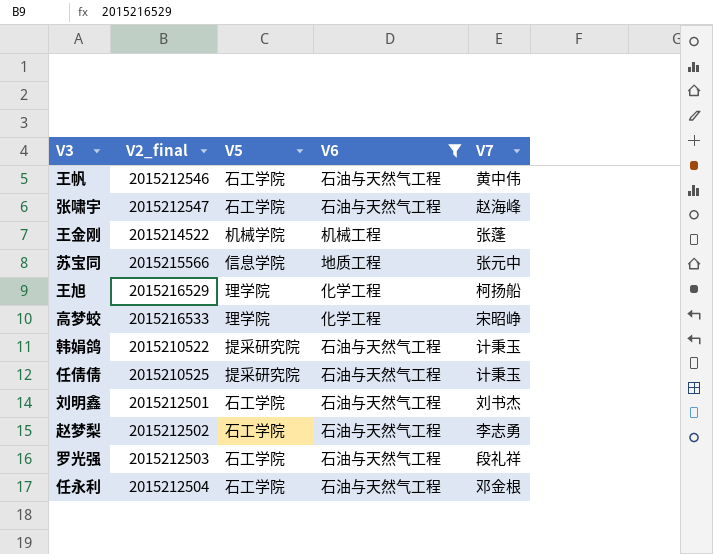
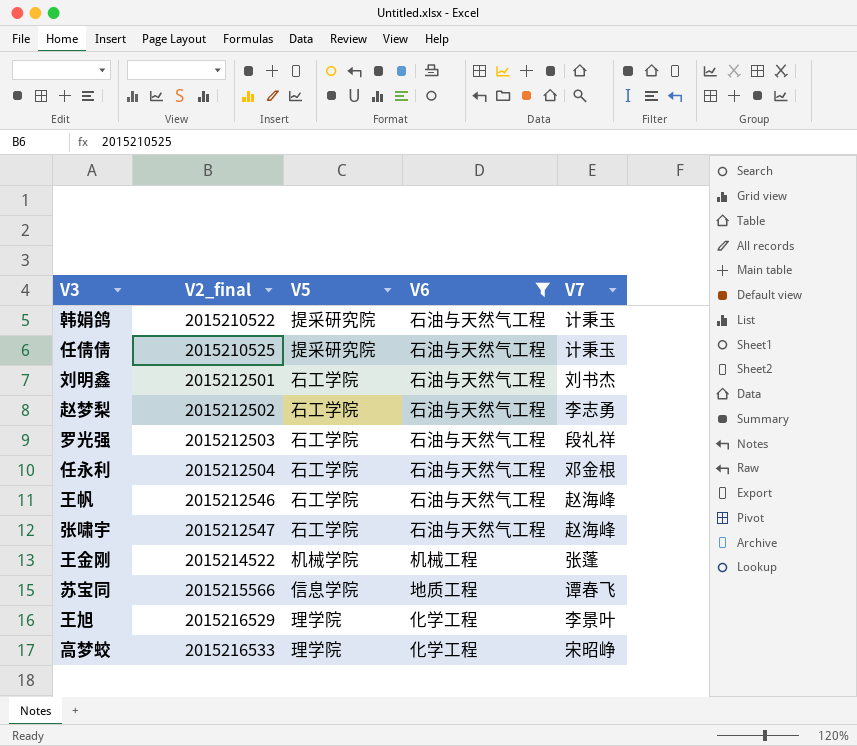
row order: none -> V2_final ascending
王帆 | V7: 黄中伟 -> 赵海峰
苏宝同 | V7: 张元中 -> 谭春飞
王旭 | V7: 柯扬船 -> 李景叶

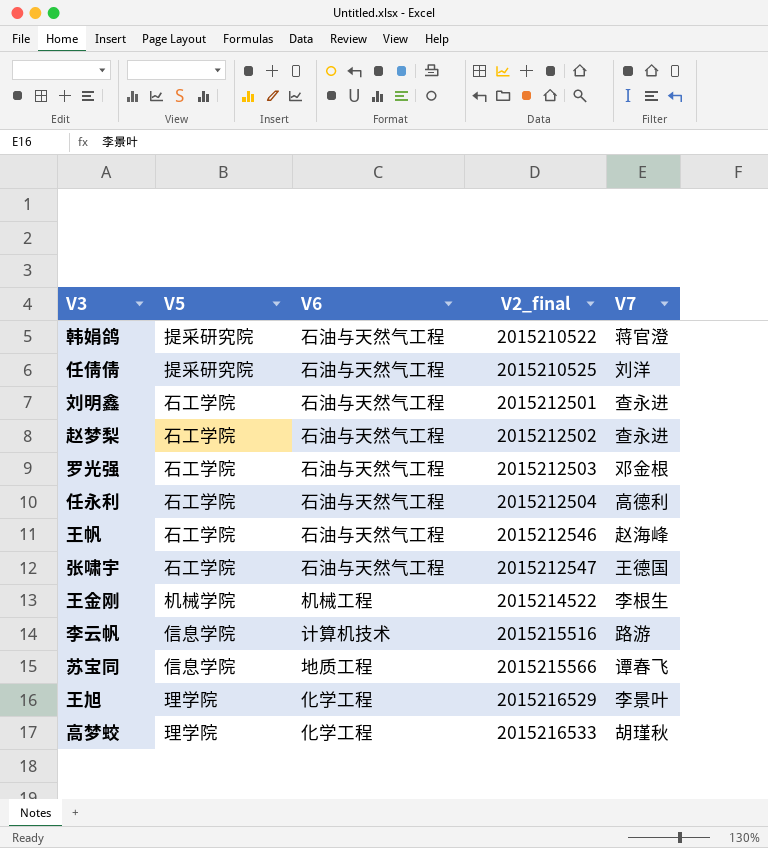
filter: V6 != 计算机技术 -> none
column V2_final | position: 2 -> 4
韩娟鸽 | V7: 计秉玉 -> 蒋官澄
任倩倩 | V7: 计秉玉 -> 刘洋
刘明鑫 | V7: 刘书杰 -> 查永进
赵梦梨 | V7: 李志勇 -> 查永进
罗光强 | V7: 段礼祥 -> 邓金根
任永利 | V7: 邓金根 -> 高德利
张啸宇 | V7: 赵海峰 -> 王德国
王金刚 | V7: 张蓬 -> 李根生
高梦蛟 | V7: 宋昭峥 -> 胡瑾秋

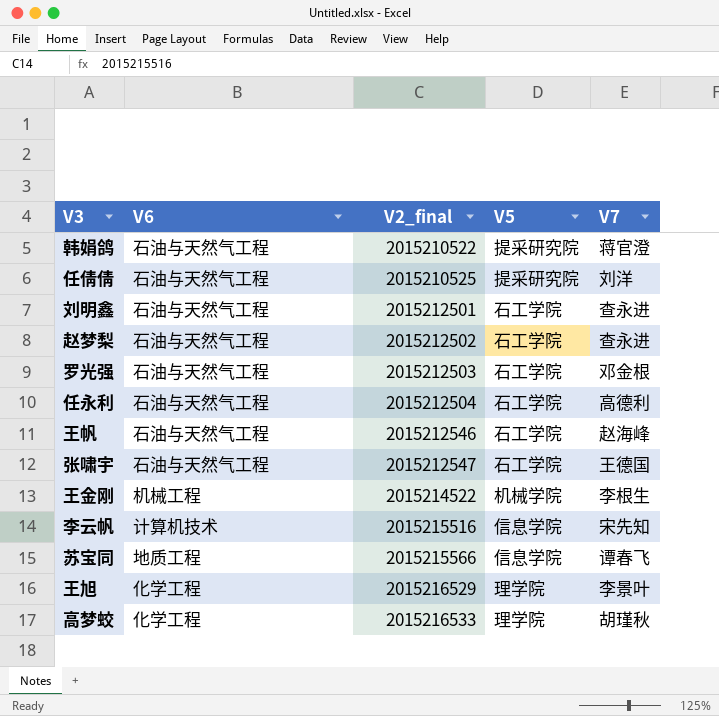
column V5 | position: 2 -> 4
李云帆 | V7: 路游 -> 宋先知

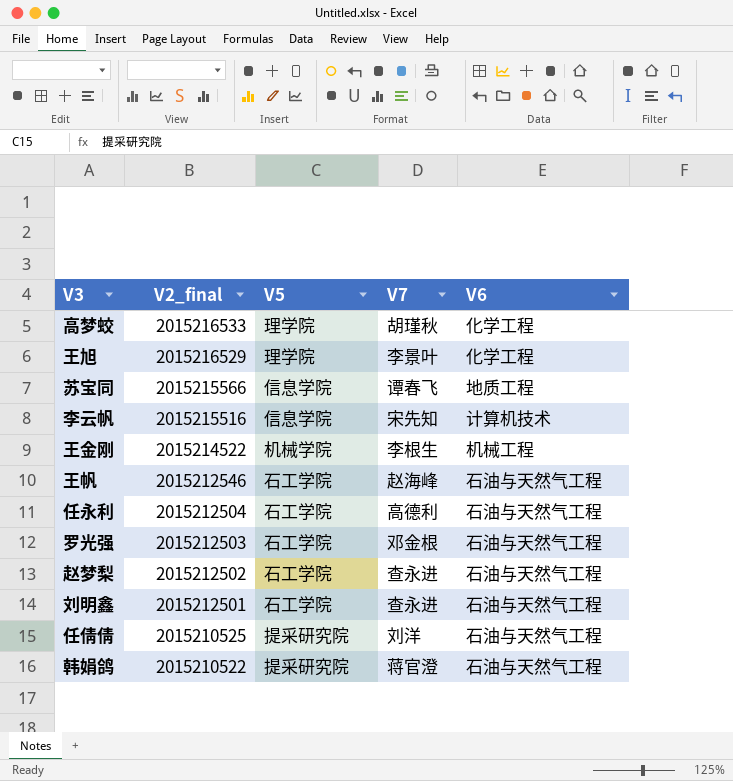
row order: V2_final ascending -> V2_final descending
column V6 | position: 2 -> 5
row 张啸宇: 石油与天然气工程 | 2015212547 | 石工学院 | 王德国 -> none

